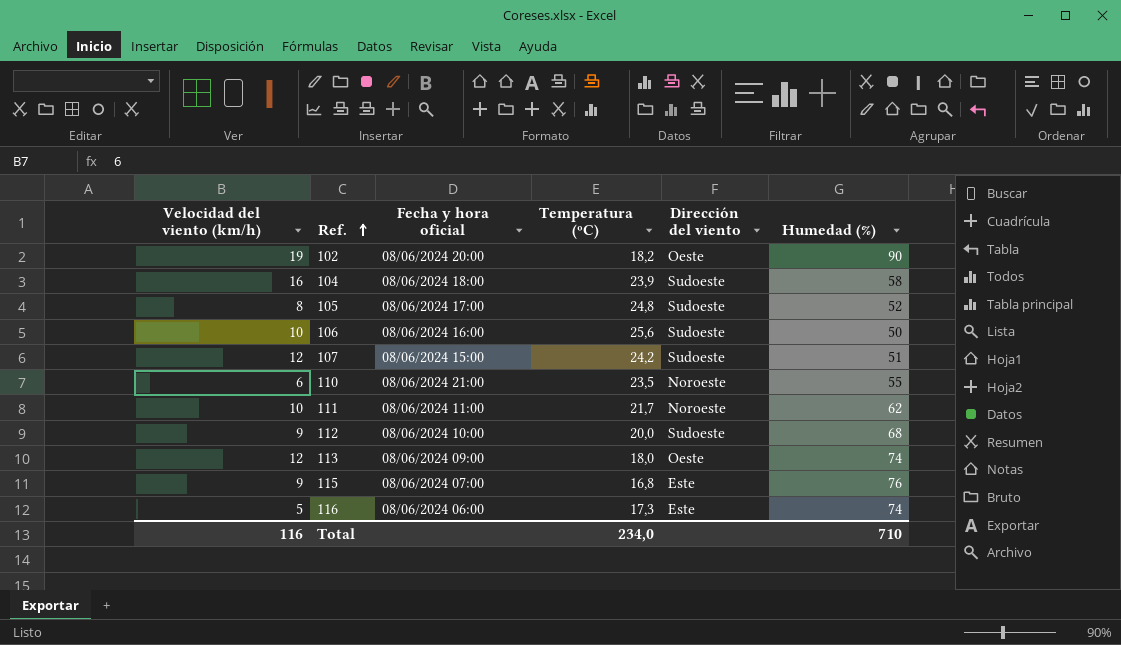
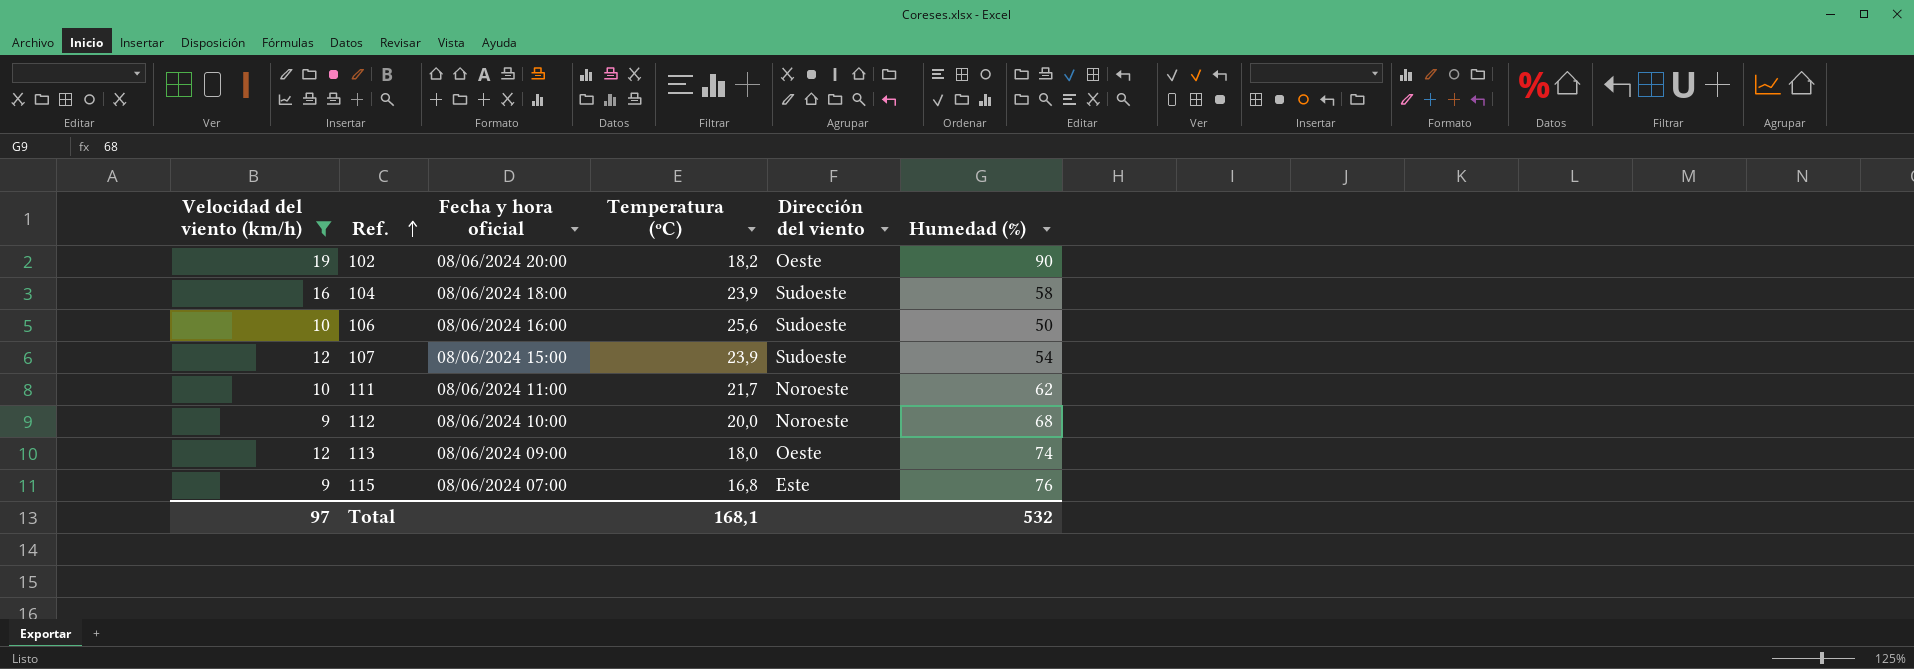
filter: none -> Velocidad del viento (km/h) >= 9
107 | Temperatura (ºC): 24,2 -> 23,9
107 | Humedad (%): 51 -> 54
112 | Dirección del viento: Sudoeste -> Noroeste
Total | Velocidad del viento (km/h): 116 -> 97
Total | Temperatura (ºC): 234,0 -> 168,1
Total | Humedad (%): 710 -> 532

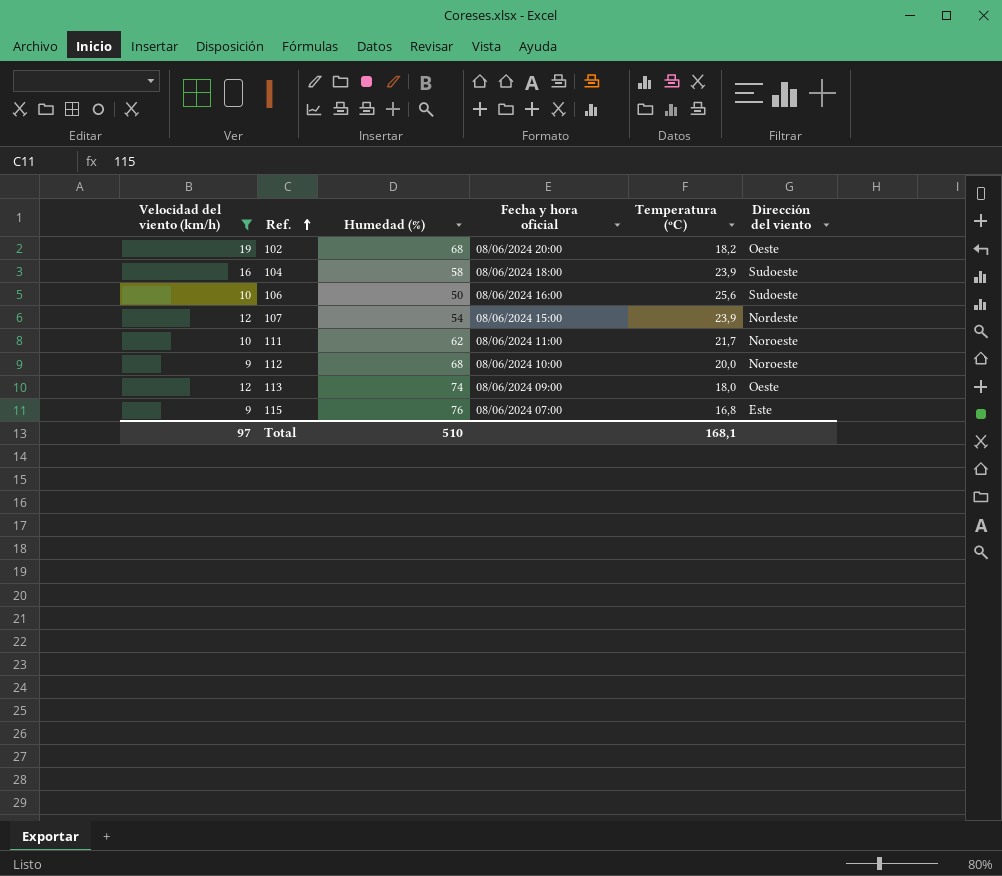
column Humedad (%) | position: 6 -> 3
102 | Humedad (%): 90 -> 68
107 | Dirección del viento: Sudoeste -> Nordeste
Total | Humedad (%): 532 -> 510

